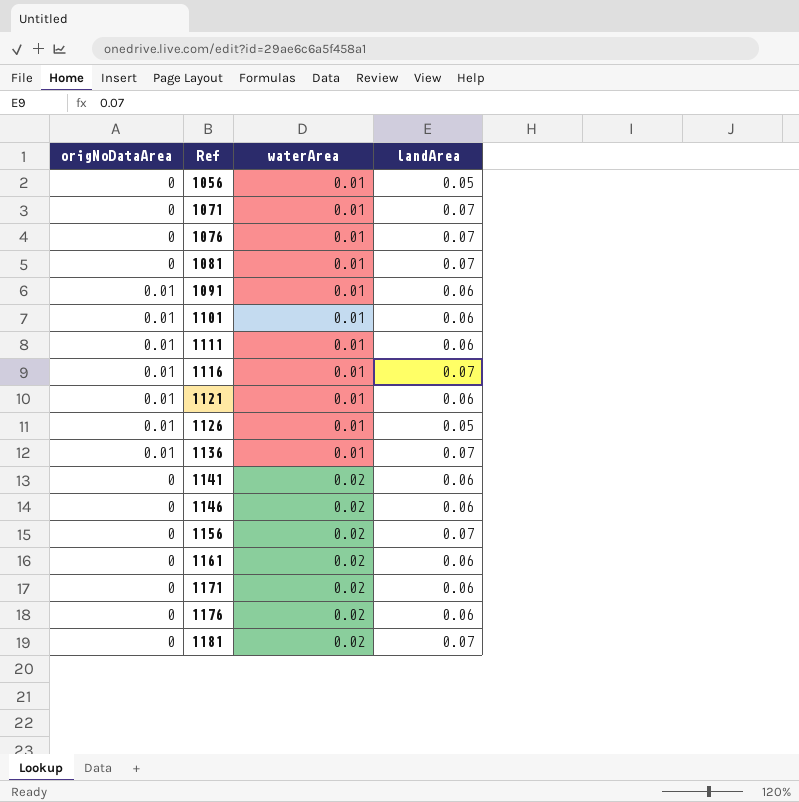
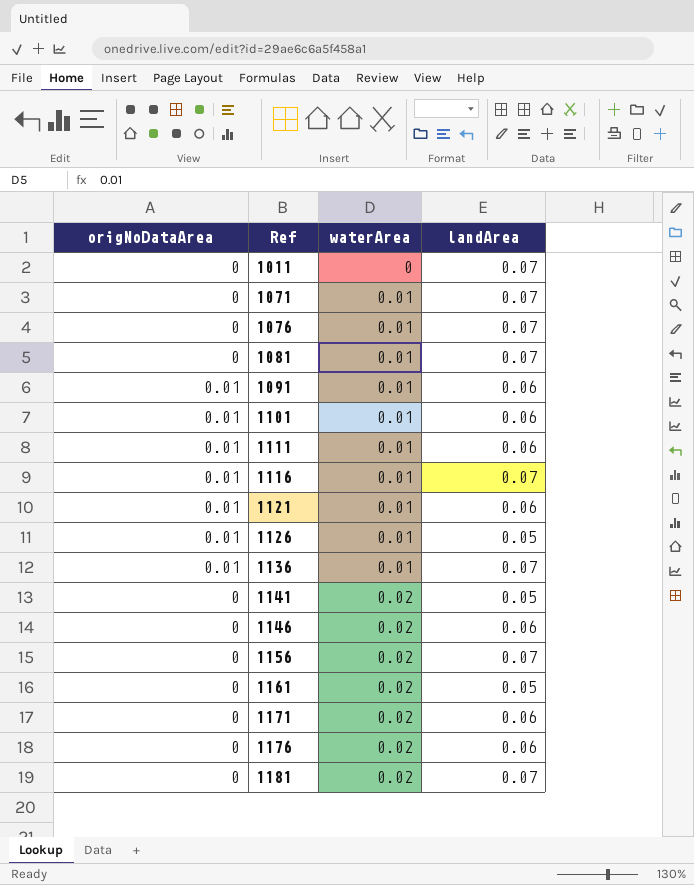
row 1056: 0 | 0.01 | 0.05 -> none
row 1011: none -> 0 | 0 | 0.07
1141 | landArea: 0.06 -> 0.05
1161 | landArea: 0.06 -> 0.05

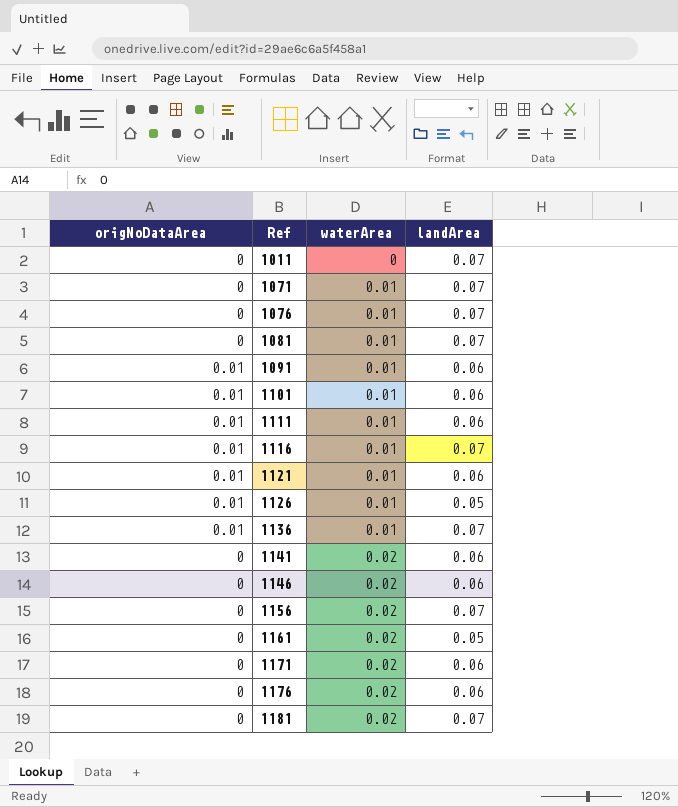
1141 | landArea: 0.05 -> 0.06

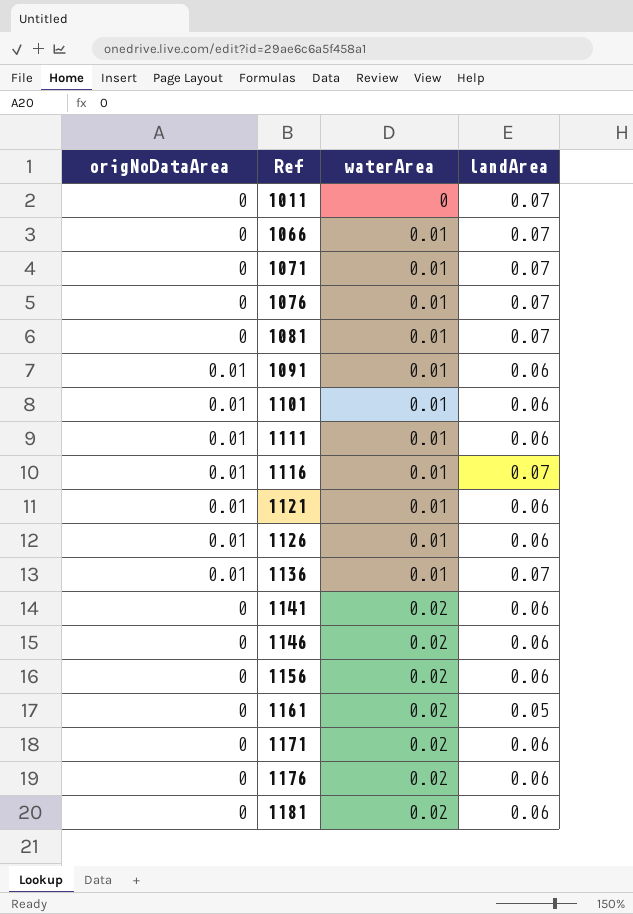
row 1066: none -> 0 | 0.01 | 0.07
1126 | landArea: 0.05 -> 0.06
1156 | landArea: 0.07 -> 0.06
1181 | landArea: 0.07 -> 0.06

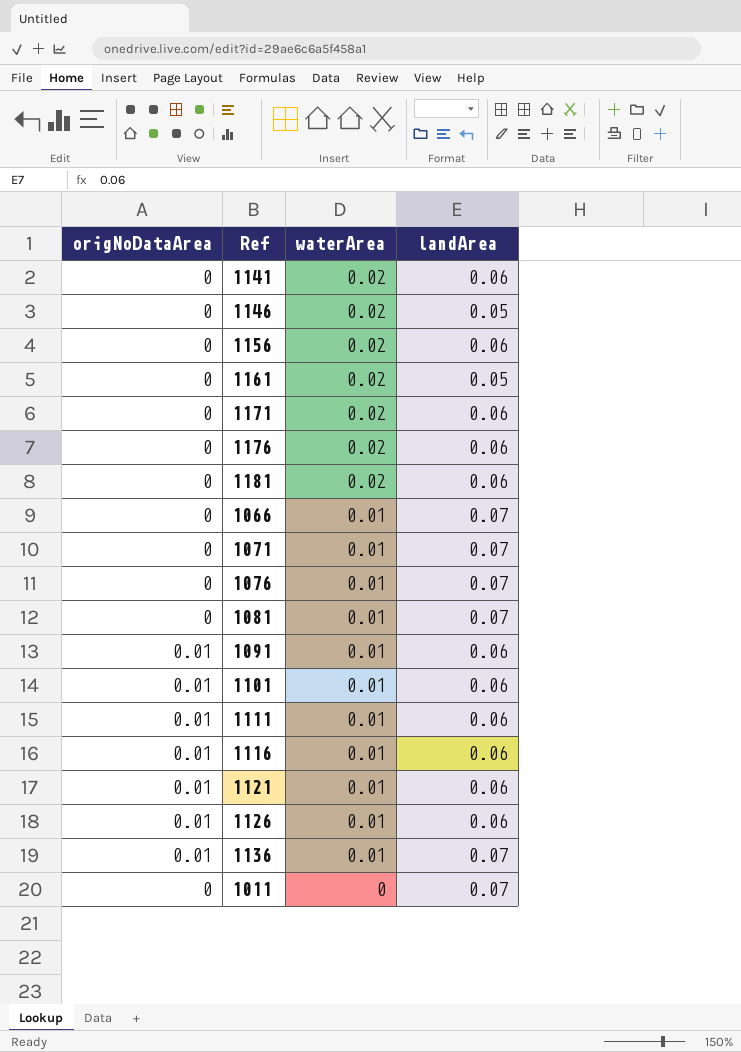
row order: Ref ascending -> waterArea descending
1146 | landArea: 0.06 -> 0.05
1116 | landArea: 0.07 -> 0.06

